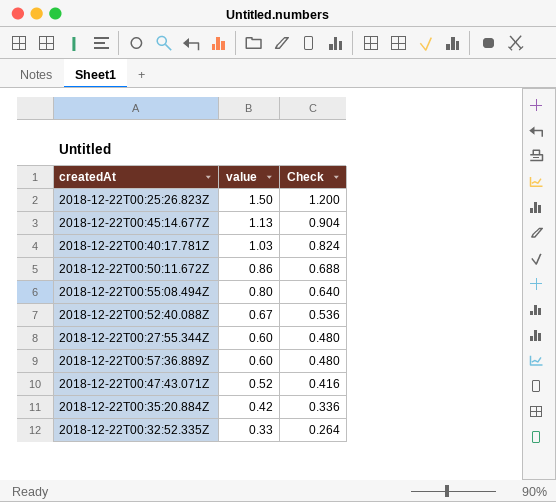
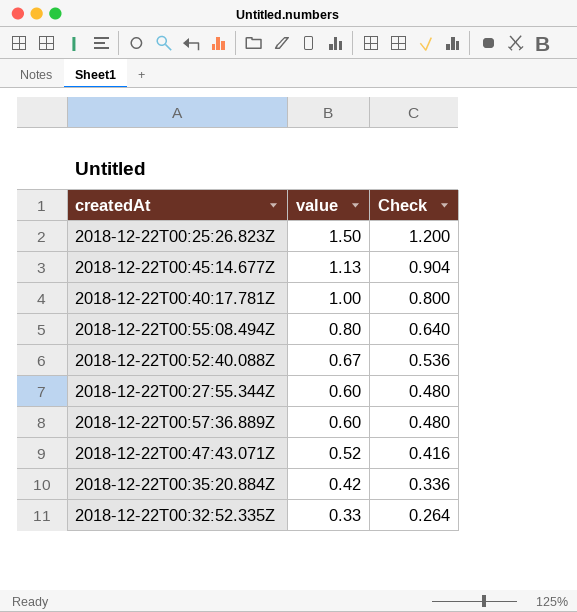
row 2018-12-22T00:50:11.672Z: 0.86 | 0.688 -> none
2018-12-22T00:40:17.781Z | value: 1.03 -> 1.00
2018-12-22T00:40:17.781Z | Check: 0.824 -> 0.800

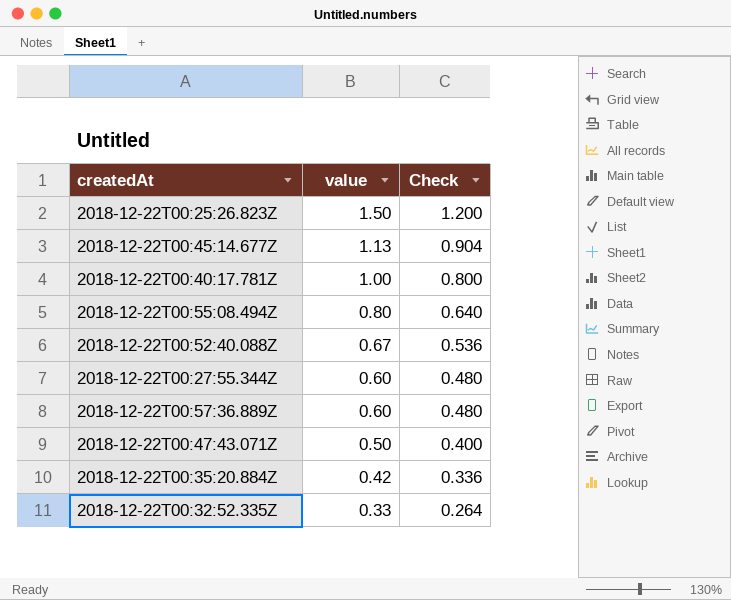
2018-12-22T00:47:43.071Z | value: 0.52 -> 0.50
2018-12-22T00:47:43.071Z | Check: 0.416 -> 0.400

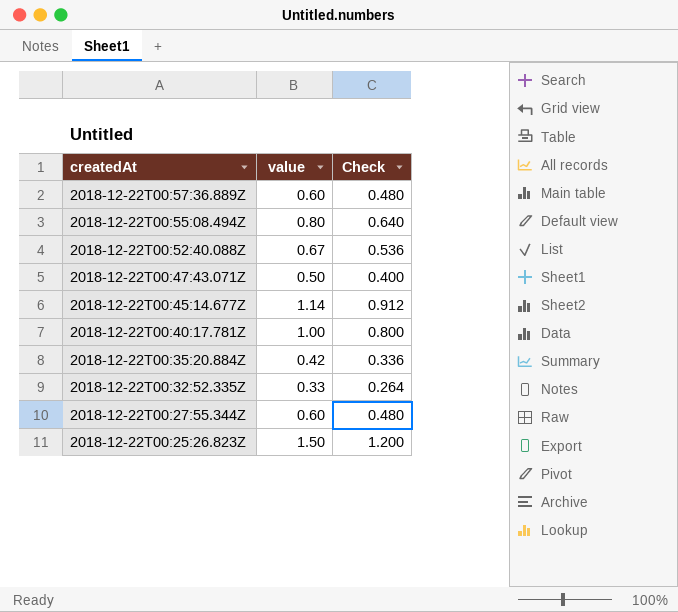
row order: value descending -> createdAt descending
2018-12-22T00:45:14.677Z | value: 1.13 -> 1.14
2018-12-22T00:45:14.677Z | Check: 0.904 -> 0.912

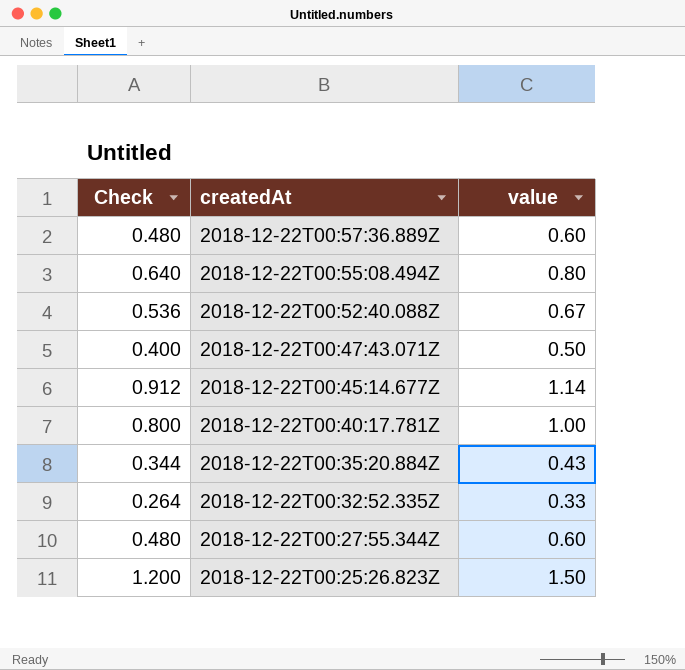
column Check | position: 3 -> 1
2018-12-22T00:35:20.884Z | Check: 0.336 -> 0.344
2018-12-22T00:35:20.884Z | value: 0.42 -> 0.43

